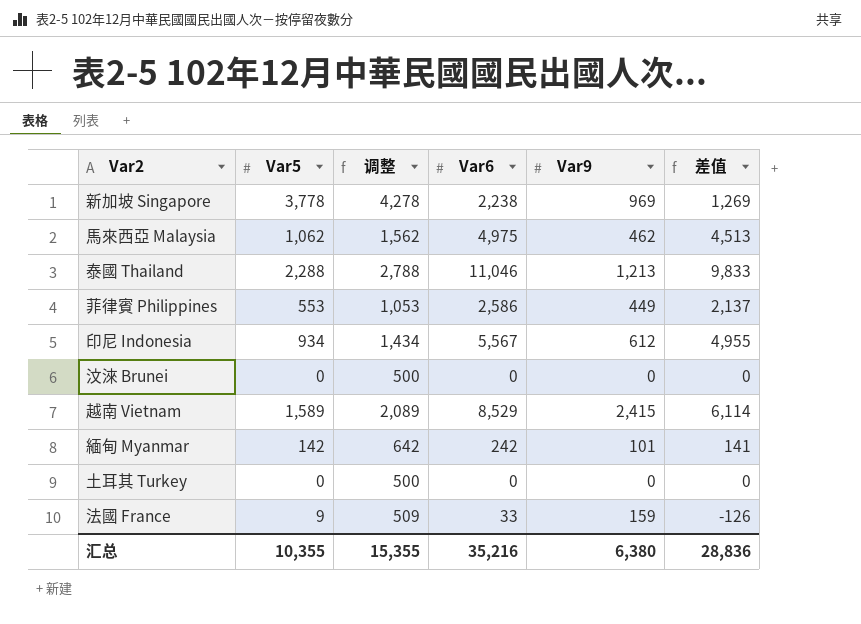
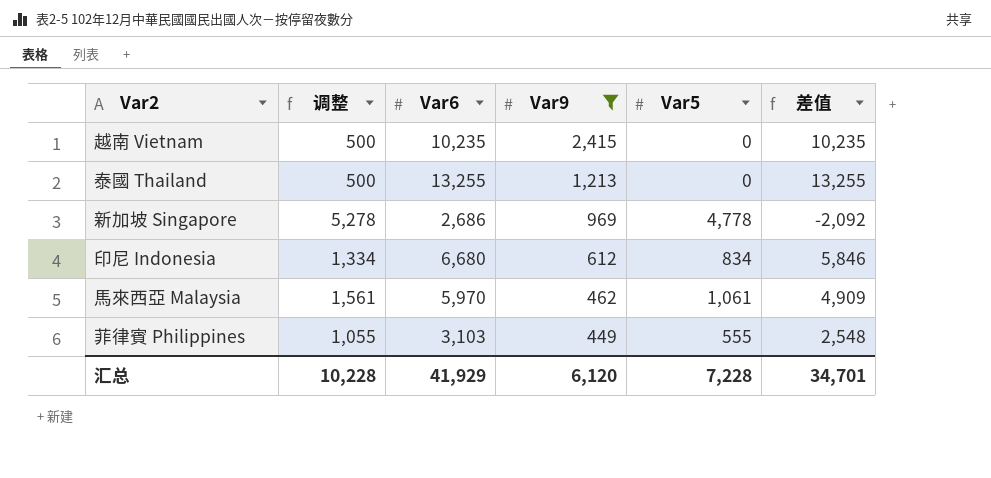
filter: none -> Var9 >= 449
row order: none -> Var9 descending
column Var5 | position: 2 -> 5
column 差值 | formula: [Var6] - [Var9] -> [Var6] - [Var5]
越南 Vietnam | 调整: 2,089 -> 500
越南 Vietnam | Var6: 8,529 -> 10,235
越南 Vietnam | Var5: 1,589 -> 0
泰國 Thailand | 调整: 2,788 -> 500
泰國 Thailand | Var6: 11,046 -> 13,255
泰國 Thailand | Var5: 2,288 -> 0
新加坡 Singapore | 调整: 4,278 -> 5,278
新加坡 Singapore | Var6: 2,238 -> 2,686
新加坡 Singapore | Var5: 3,778 -> 4,778
印尼 Indonesia | 调整: 1,434 -> 1,334
印尼 Indonesia | Var6: 5,567 -> 6,680
印尼 Indonesia | Var5: 934 -> 834
馬來西亞 Malaysia | 调整: 1,562 -> 1,561
馬來西亞 Malaysia | Var6: 4,975 -> 5,970
馬來西亞 Malaysia | Var5: 1,062 -> 1,061
菲律賓 Philippines | 调整: 1,053 -> 1,055
菲律賓 Philippines | Var6: 2,586 -> 3,103
菲律賓 Philippines | Var5: 553 -> 555
汇总 | 调整: 15,355 -> 10,228
汇总 | Var6: 35,216 -> 41,929
汇总 | Var9: 6,380 -> 6,120
汇总 | Var5: 10,355 -> 7,228
汇总 | 差值: 28,836 -> 34,701

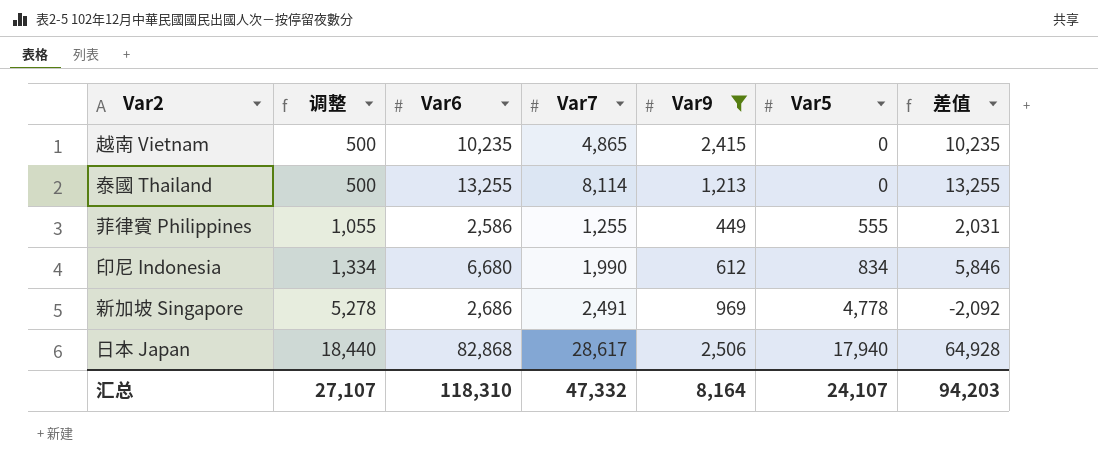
row order: Var9 descending -> 调整 ascending
column Var7 | position: none -> 4
row 馬來西亞 Malaysia: 1,561 | 5,970 | 462 | 1,061 | 4,909 -> none
菲律賓 Philippines | Var6: 3,103 -> 2,586
菲律賓 Philippines | 差值: 2,548 -> 2,031
row 日本 Japan: none -> 18,440 | 82,868 | 28,617 | 2,506 | 17,940 | 64,928
汇总 | 调整: 10,228 -> 27,107
汇总 | Var6: 41,929 -> 118,310
汇总 | Var9: 6,120 -> 8,164
汇总 | Var5: 7,228 -> 24,107
汇总 | 差值: 34,701 -> 94,203

